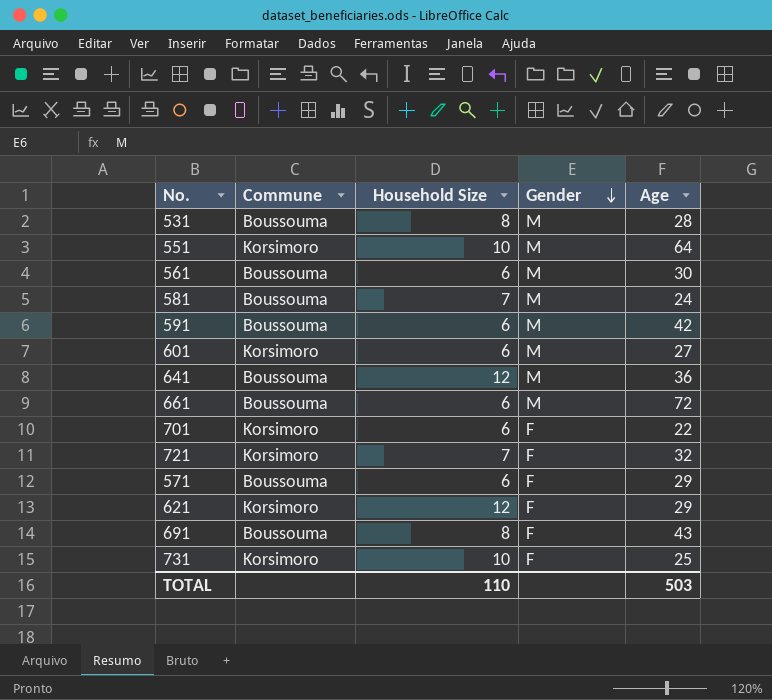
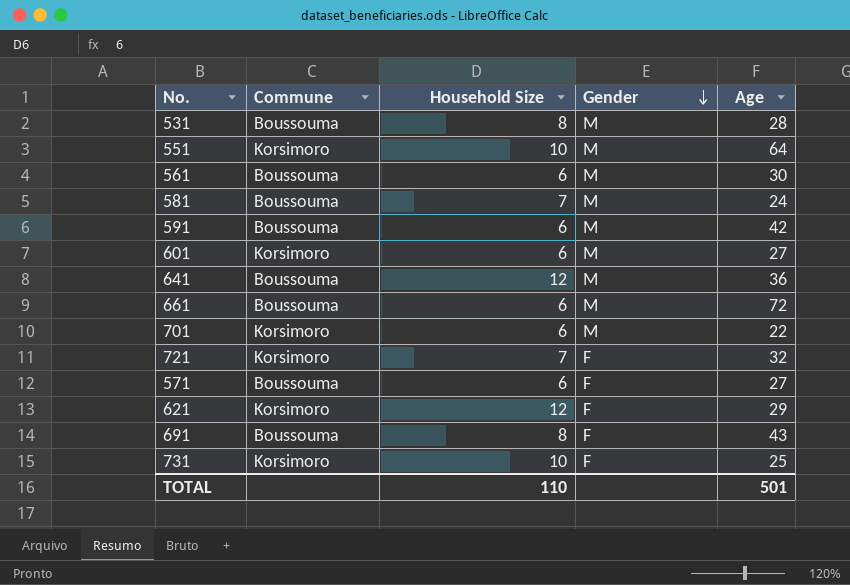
701 | Gender: F -> M
571 | Age: 29 -> 27
TOTAL | Age: 503 -> 501

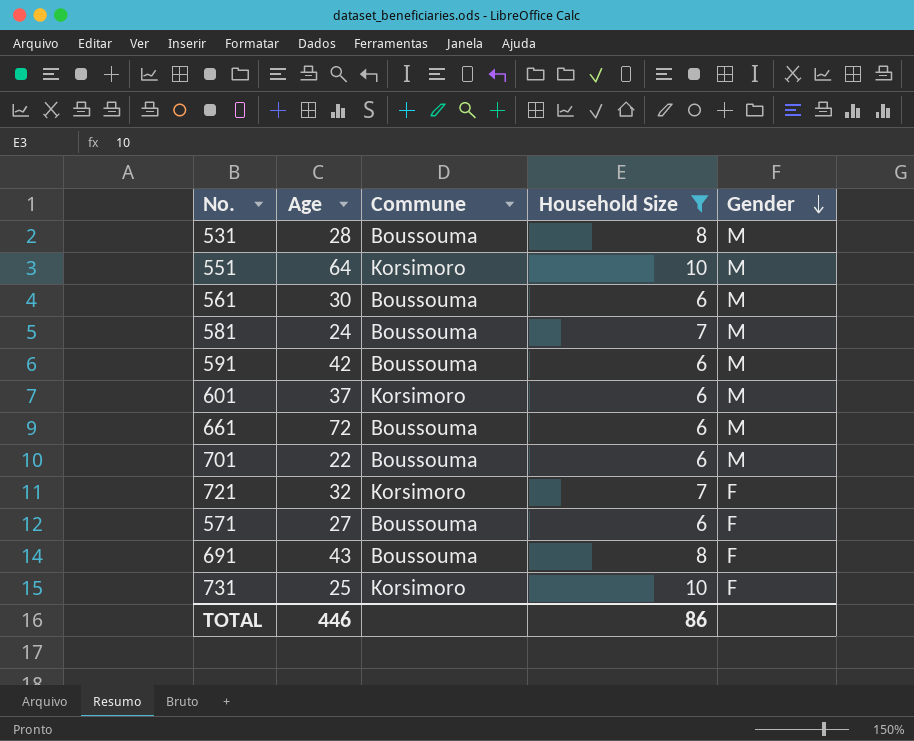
filter: none -> Household Size != 12
column Age | position: 5 -> 2
601 | Age: 27 -> 37
701 | Commune: Korsimoro -> Boussouma
TOTAL | Age: 501 -> 446
TOTAL | Household Size: 110 -> 86

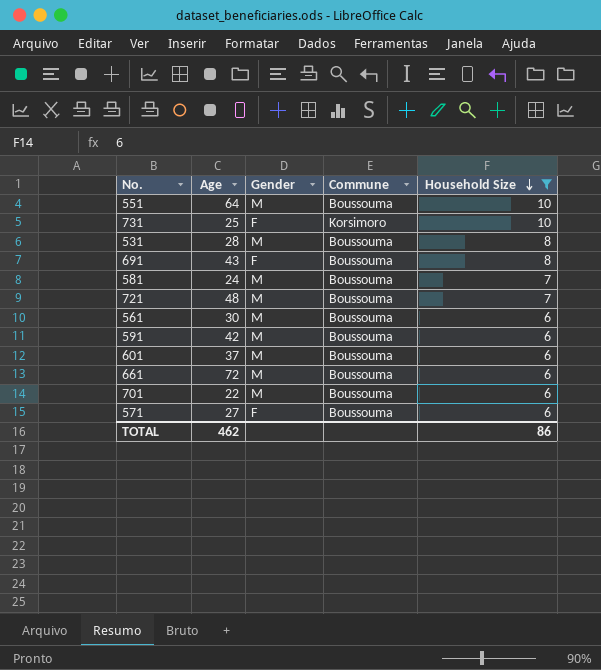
row order: Gender descending -> Household Size descending
column Gender | position: 5 -> 3
551 | Commune: Korsimoro -> Boussouma
721 | Age: 32 -> 48
721 | Gender: F -> M
721 | Commune: Korsimoro -> Boussouma
601 | Commune: Korsimoro -> Boussouma
TOTAL | Age: 446 -> 462

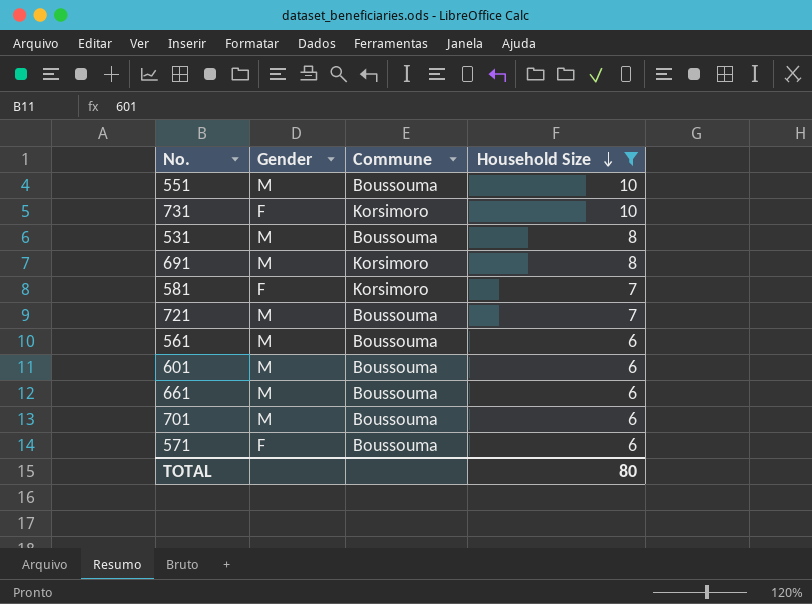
column Age | position: 2 -> none
row 591: 42 | M | Boussouma | 6 -> none
691 | Gender: F -> M
691 | Commune: Boussouma -> Korsimoro
581 | Gender: M -> F
581 | Commune: Boussouma -> Korsimoro
TOTAL | Household Size: 86 -> 80

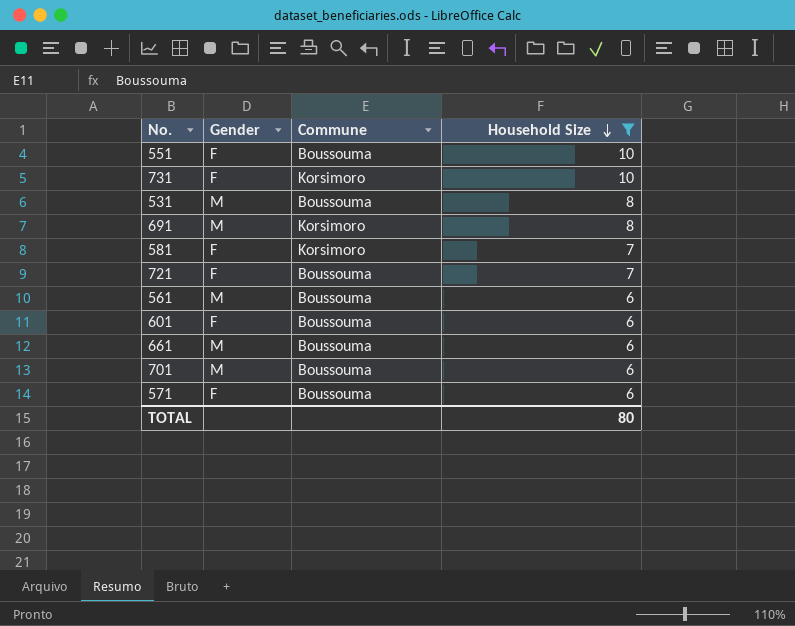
551 | Gender: M -> F
721 | Gender: M -> F
601 | Gender: M -> F

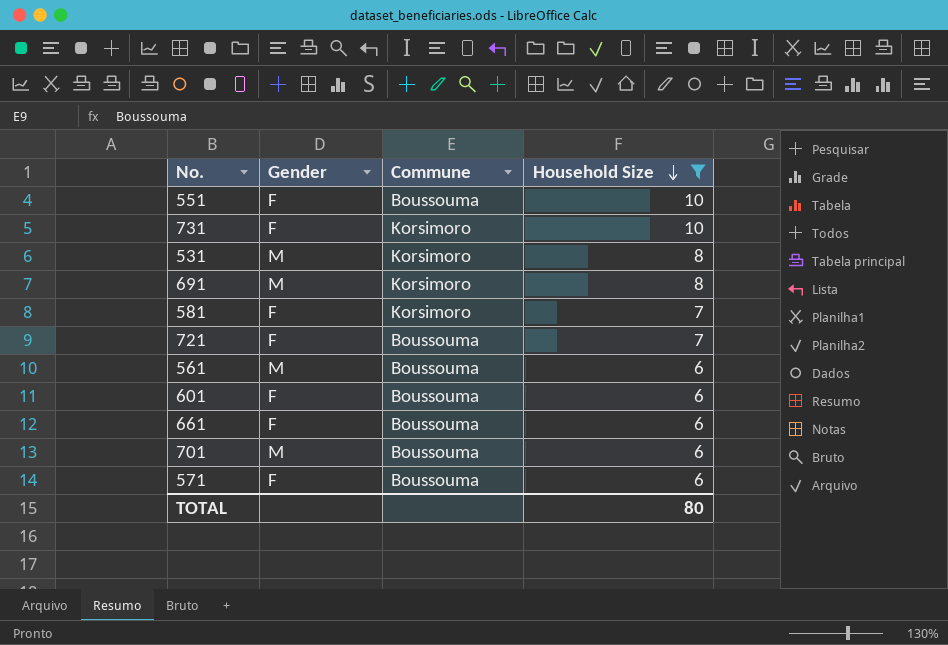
531 | Commune: Boussouma -> Korsimoro
661 | Gender: M -> F

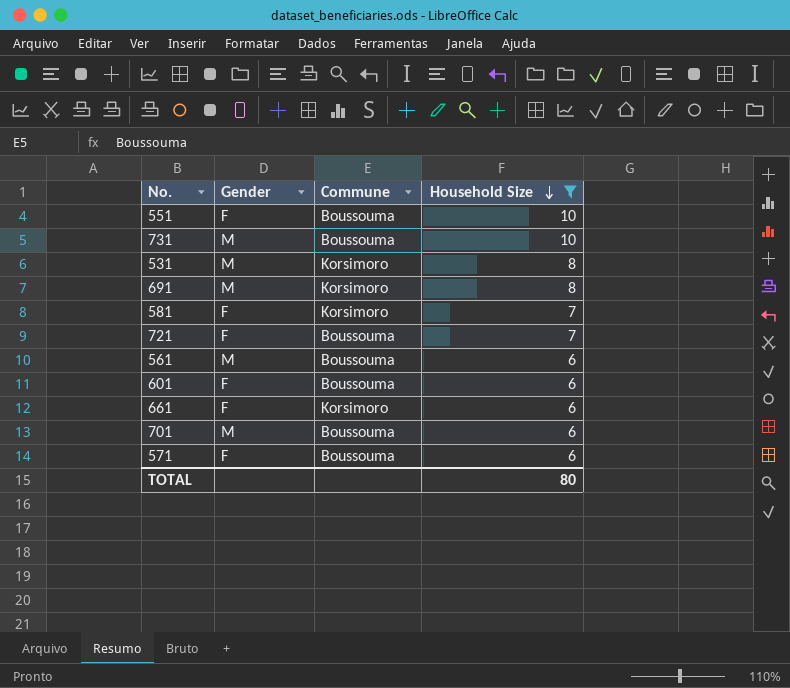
731 | Gender: F -> M
731 | Commune: Korsimoro -> Boussouma
661 | Commune: Boussouma -> Korsimoro

